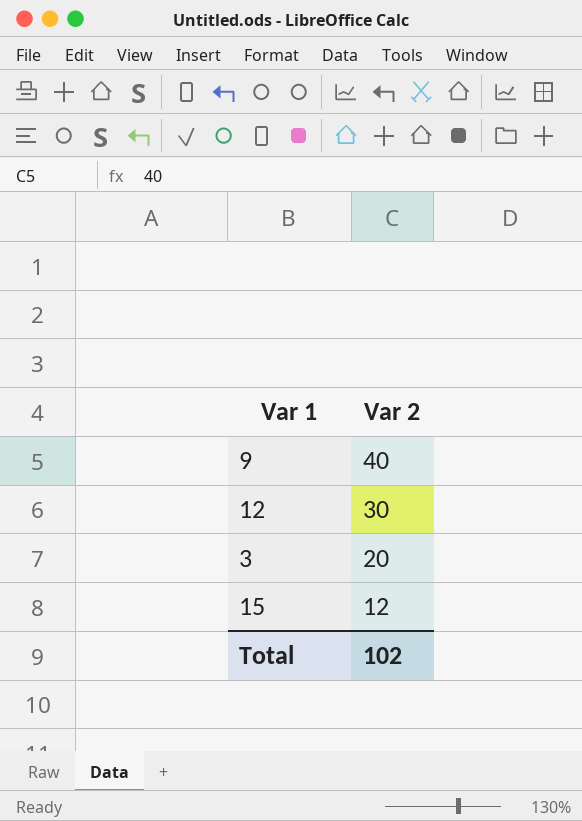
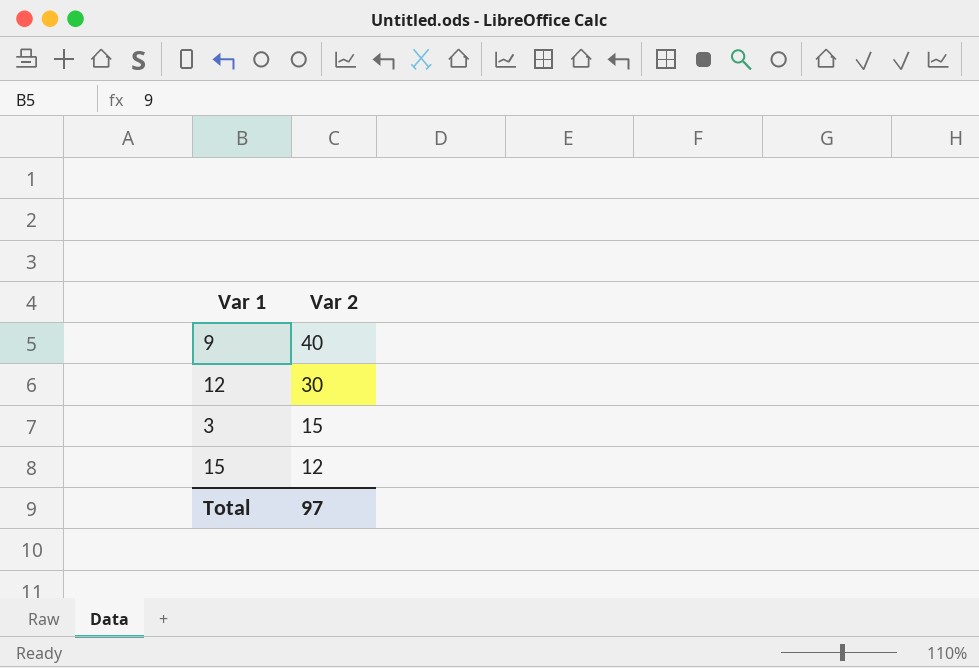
3 | Var 2: 20 -> 15
Total | Var 2: 102 -> 97

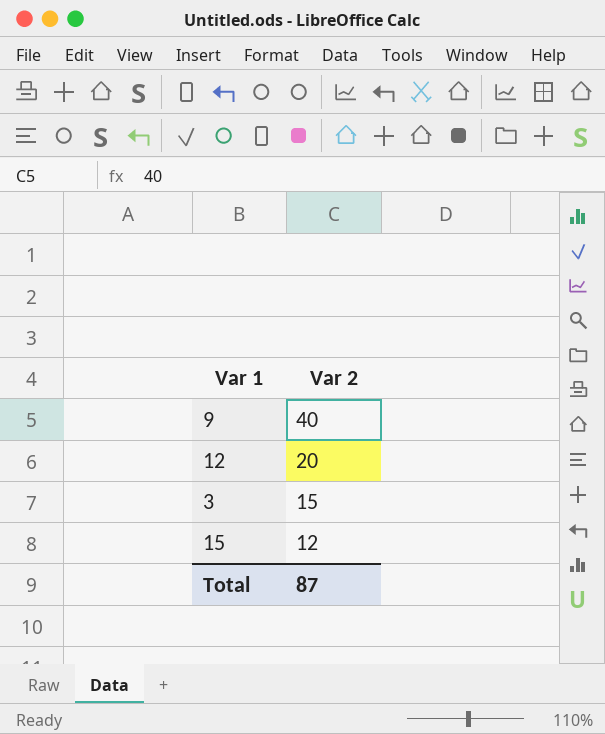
12 | Var 2: 30 -> 20
Total | Var 2: 97 -> 87

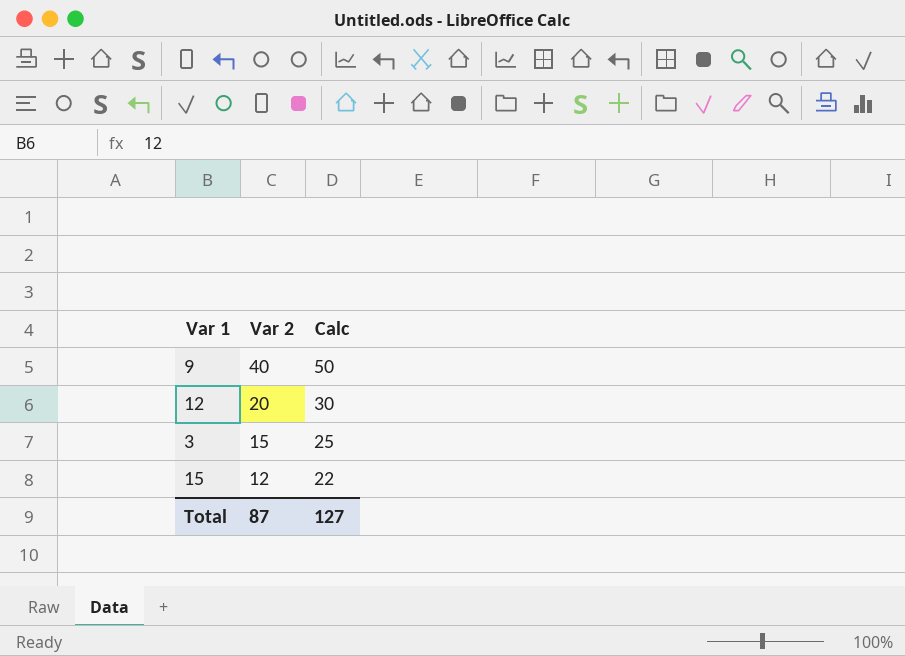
column Calc | formula: none -> [Var 2] + 10

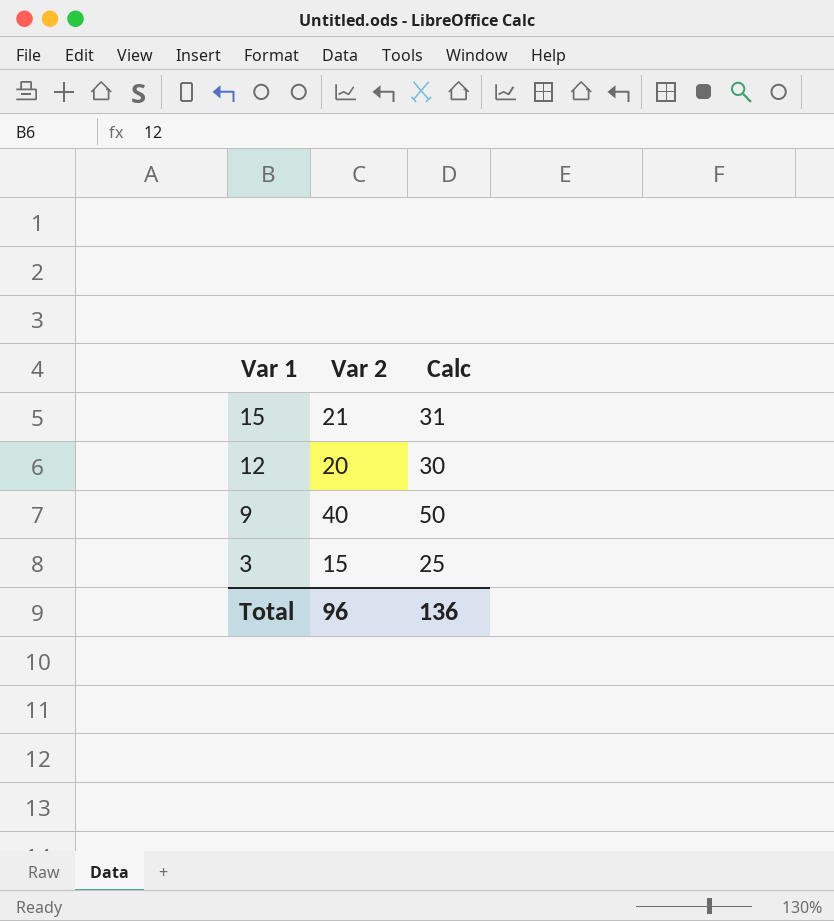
row order: Var 2 descending -> Var 1 descending
15 | Var 2: 12 -> 21
15 | Calc: 22 -> 31
Total | Var 2: 87 -> 96
Total | Calc: 127 -> 136

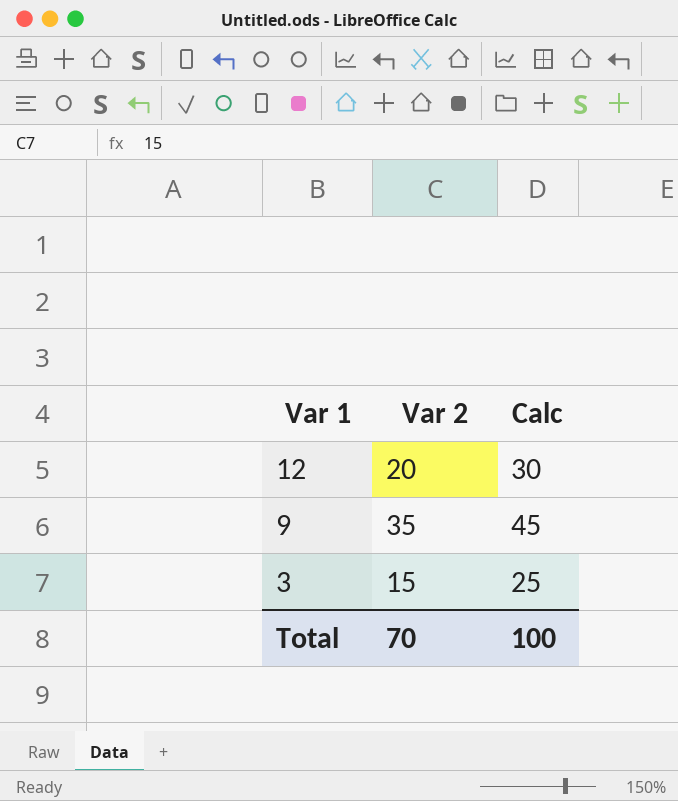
row 15: 21 | 31 -> none
9 | Var 2: 40 -> 35
9 | Calc: 50 -> 45
Total | Var 2: 96 -> 70
Total | Calc: 136 -> 100

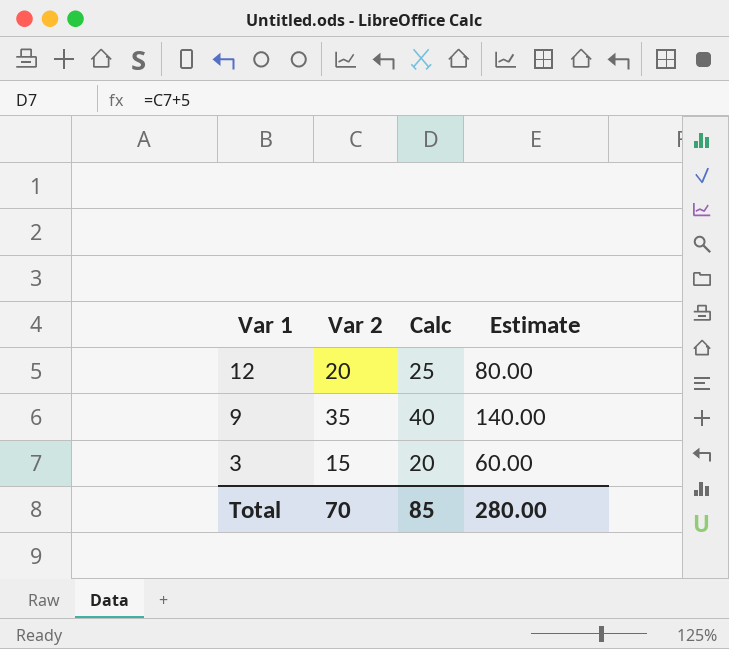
column Calc | formula: [Var 2] + 10 -> [Var 2] + 5
column Estimate | formula: none -> [Var 2] * 4
Total | Calc: 100 -> 85

